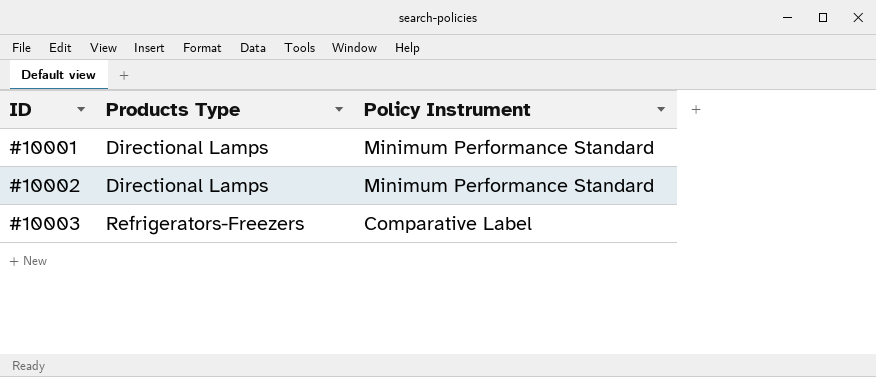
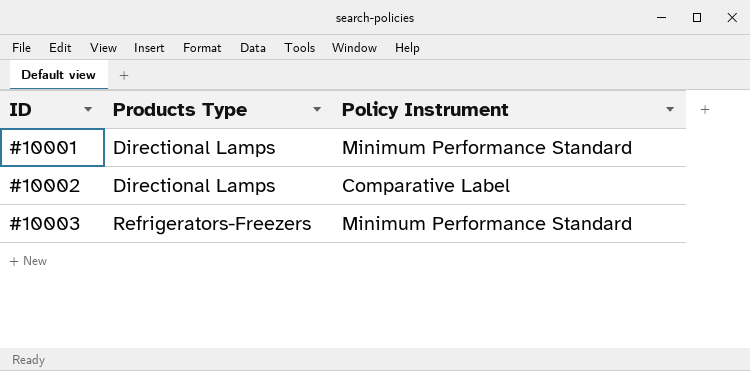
#10002 | Policy Instrument: Minimum Performance Standard -> Comparative Label
#10003 | Policy Instrument: Comparative Label -> Minimum Performance Standard

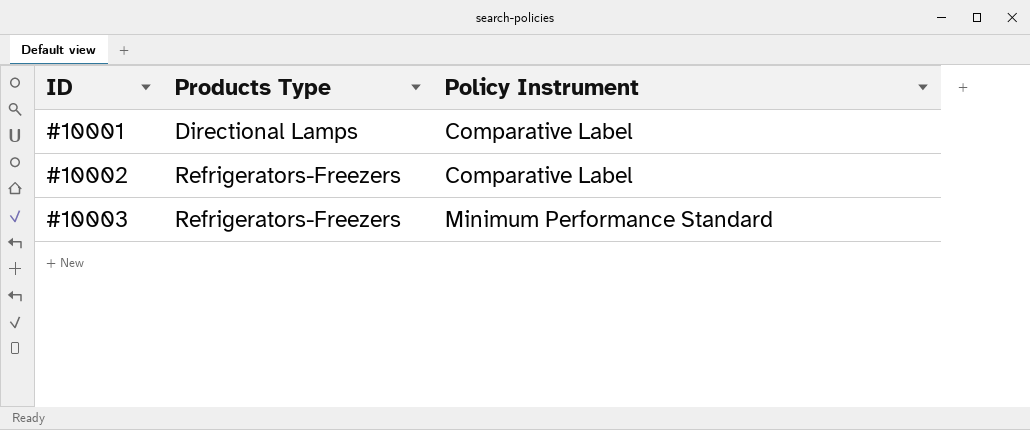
#10001 | Policy Instrument: Minimum Performance Standard -> Comparative Label
#10002 | Products Type: Directional Lamps -> Refrigerators-Freezers

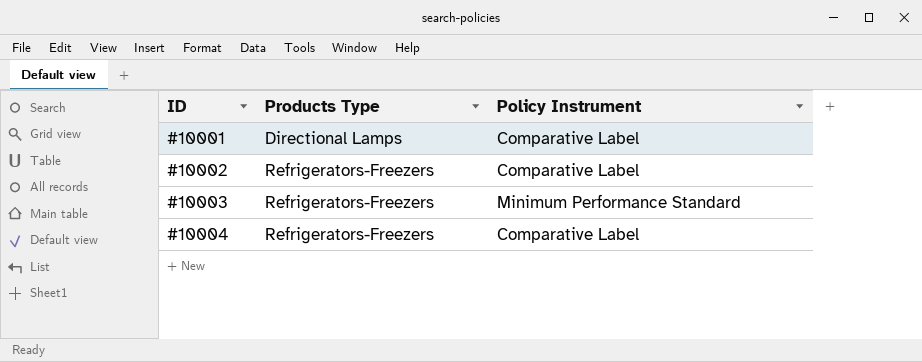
row #10004: none -> Refrigerators-Freezers | Comparative Label

